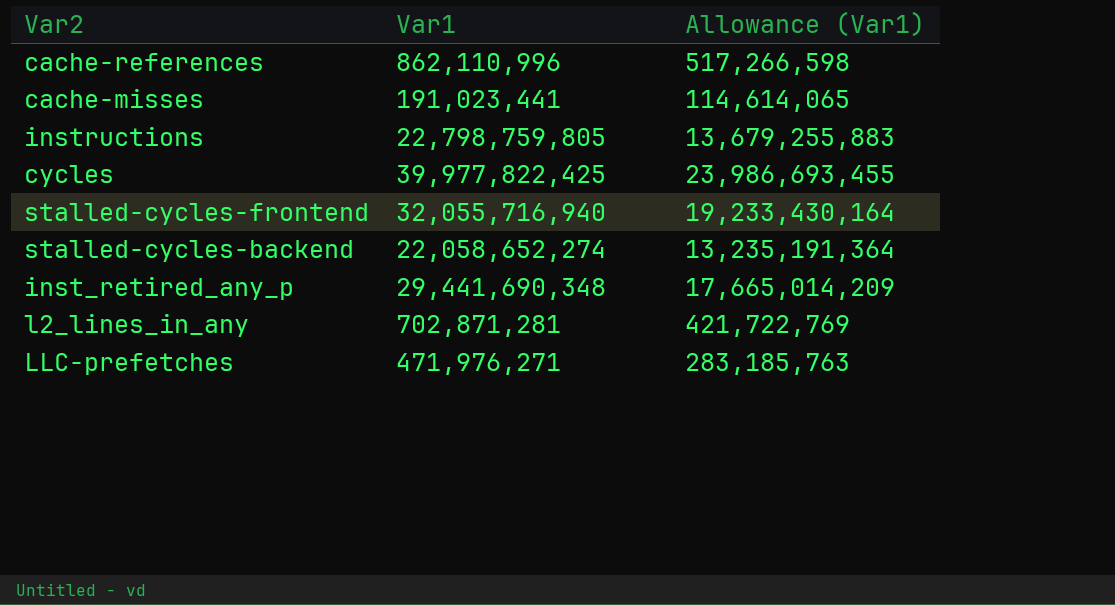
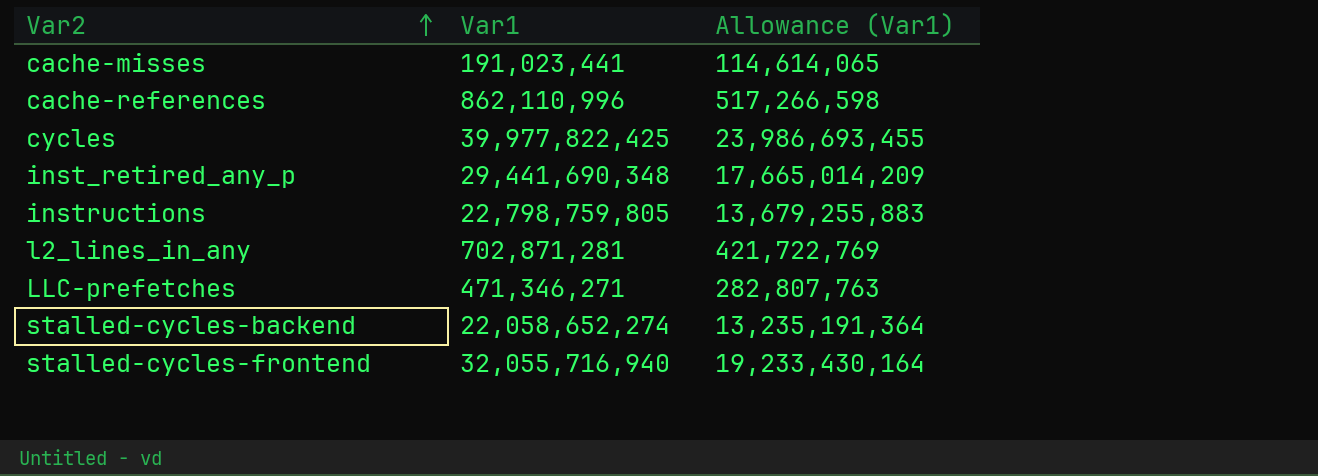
row order: none -> Var2 ascending
LLC-prefetches | Var1: 471,976,271 -> 471,346,271
LLC-prefetches | Allowance (Var1): 283,185,763 -> 282,807,763

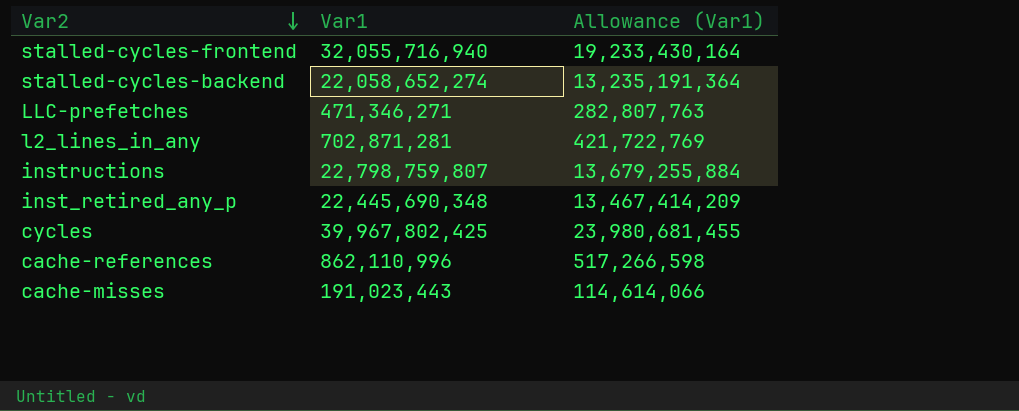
row order: Var2 ascending -> Var2 descending
instructions | Var1: 22,798,759,805 -> 22,798,759,807
instructions | Allowance (Var1): 13,679,255,883 -> 13,679,255,884
inst_retired_any_p | Var1: 29,441,690,348 -> 22,445,690,348
inst_retired_any_p | Allowance (Var1): 17,665,014,209 -> 13,467,414,209
cycles | Var1: 39,977,822,425 -> 39,967,802,425
cycles | Allowance (Var1): 23,986,693,455 -> 23,980,681,455
cache-misses | Var1: 191,023,441 -> 191,023,443
cache-misses | Allowance (Var1): 114,614,065 -> 114,614,066

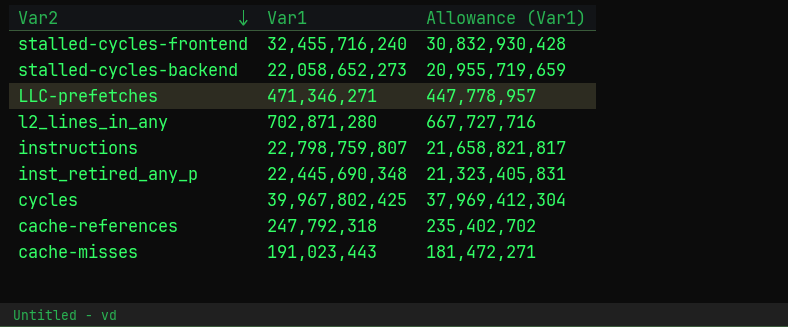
column Allowance (Var1) | formula: [Var1] * 0.6 -> [Var1] * 0.95
stalled-cycles-frontend | Var1: 32,055,716,940 -> 32,455,716,240
stalled-cycles-backend | Var1: 22,058,652,274 -> 22,058,652,273
l2_lines_in_any | Var1: 702,871,281 -> 702,871,280
cache-references | Var1: 862,110,996 -> 247,792,318

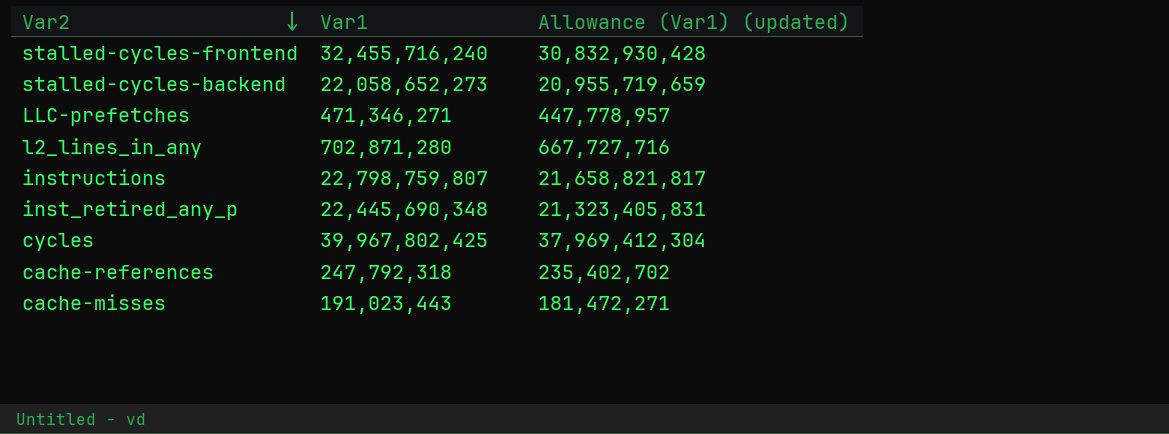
column name: Allowance (Var1) -> Allowance (Var1) (updated)

